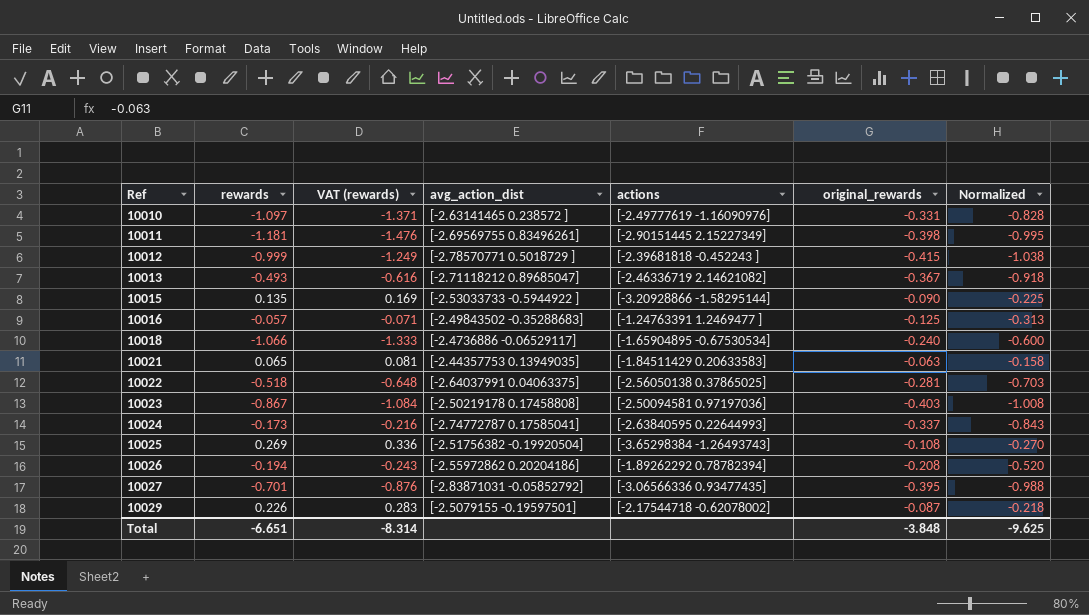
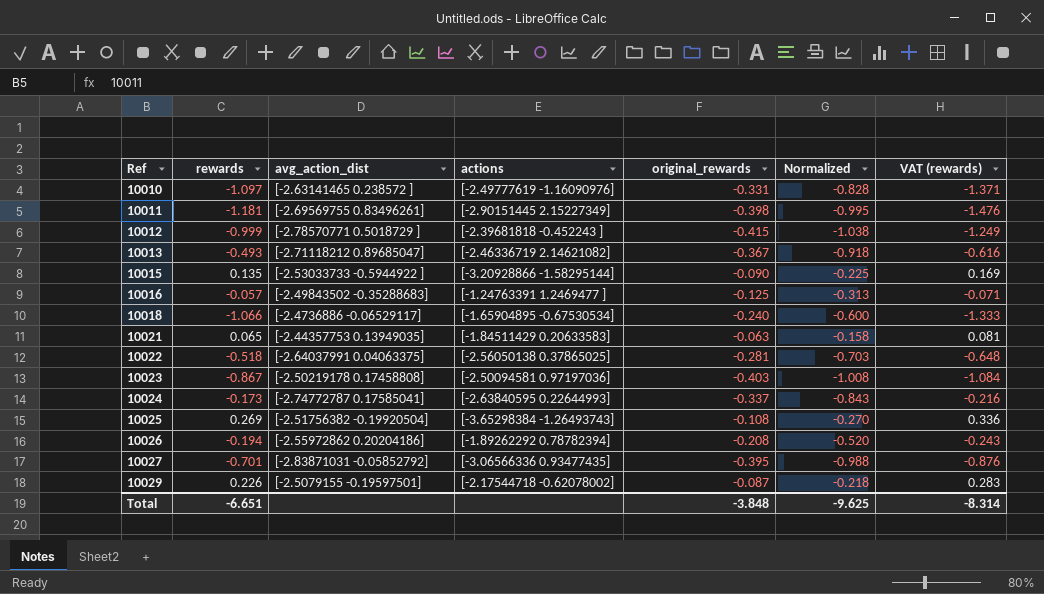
column VAT (rewards) | position: 3 -> 7

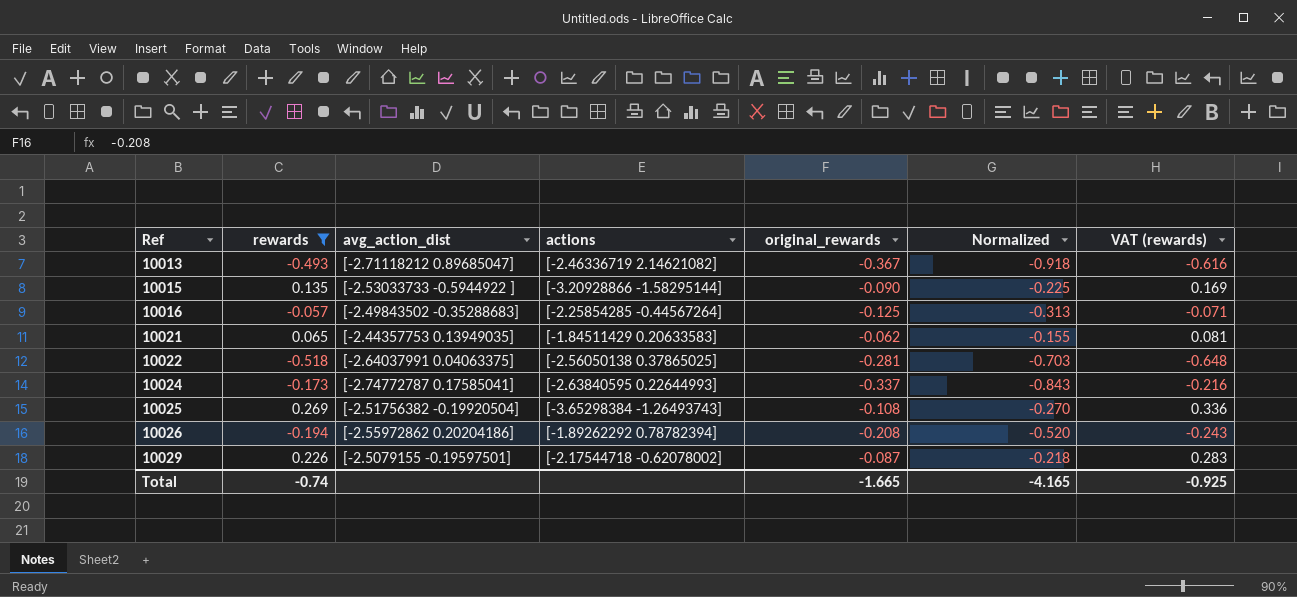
filter: none -> rewards >= -0.518
10016 | actions: [-1.24763391 1.2469477 ] -> [-2.25854285 -0.44567264]
10021 | original_rewards: -0.063 -> -0.062
10021 | Normalized: -0.158 -> -0.155
Total | rewards: -6.651 -> -0.74
Total | original_rewards: -3.848 -> -1.665
Total | Normalized: -9.625 -> -4.165
Total | VAT (rewards): -8.314 -> -0.925

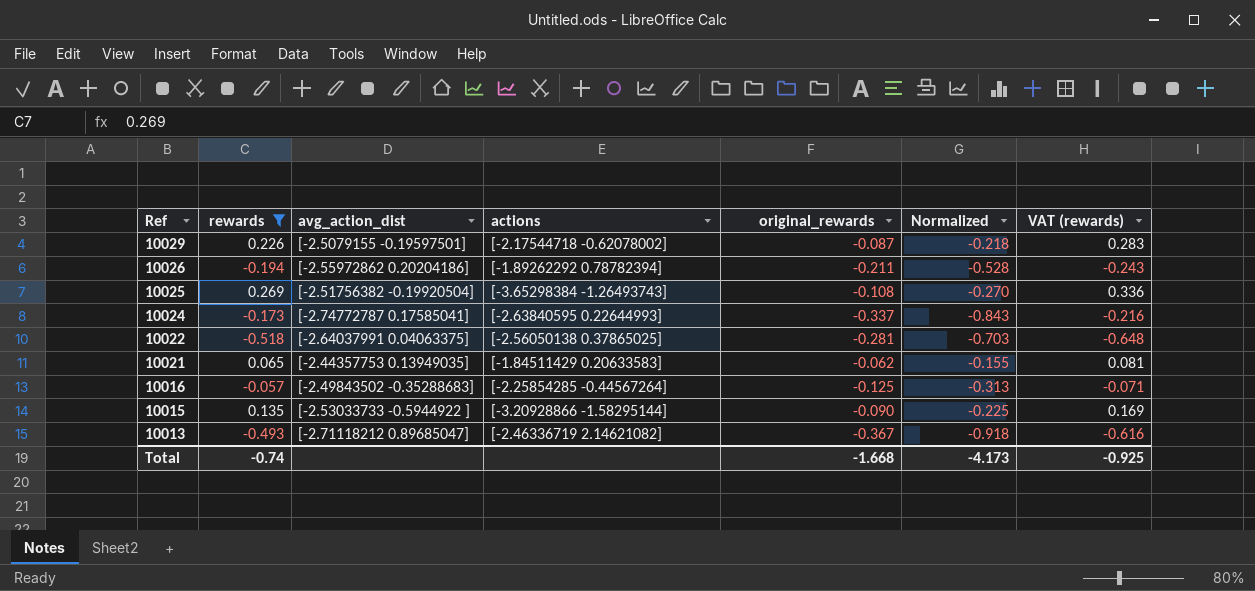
row order: Ref ascending -> Ref descending
10026 | original_rewards: -0.208 -> -0.211
10026 | Normalized: -0.520 -> -0.528
Total | original_rewards: -1.665 -> -1.668
Total | Normalized: -4.165 -> -4.173

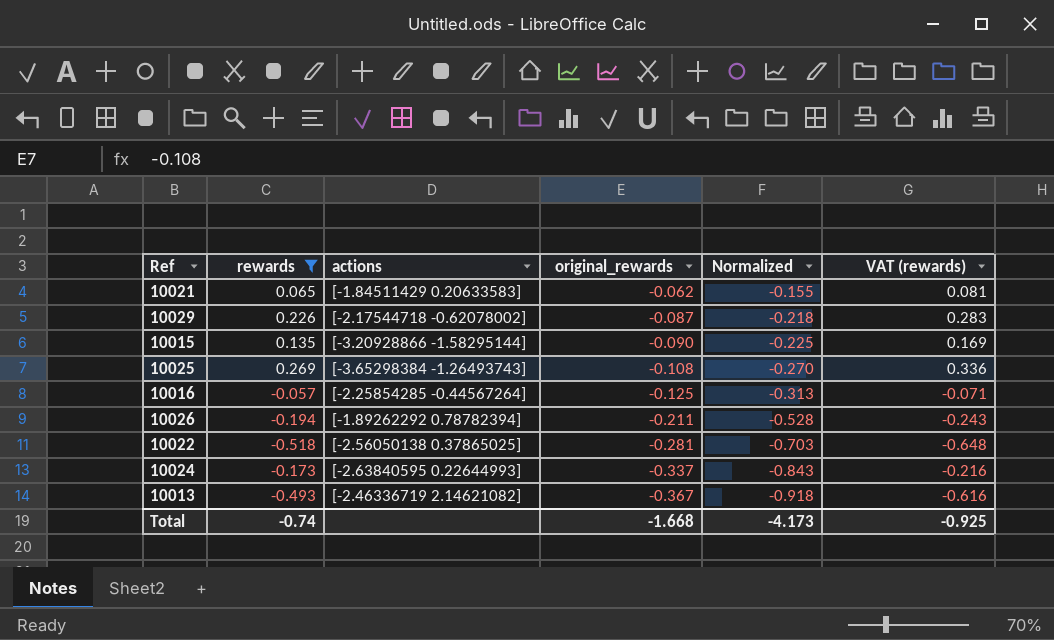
row order: Ref descending -> original_rewards descending
column avg_action_dist | position: 3 -> none

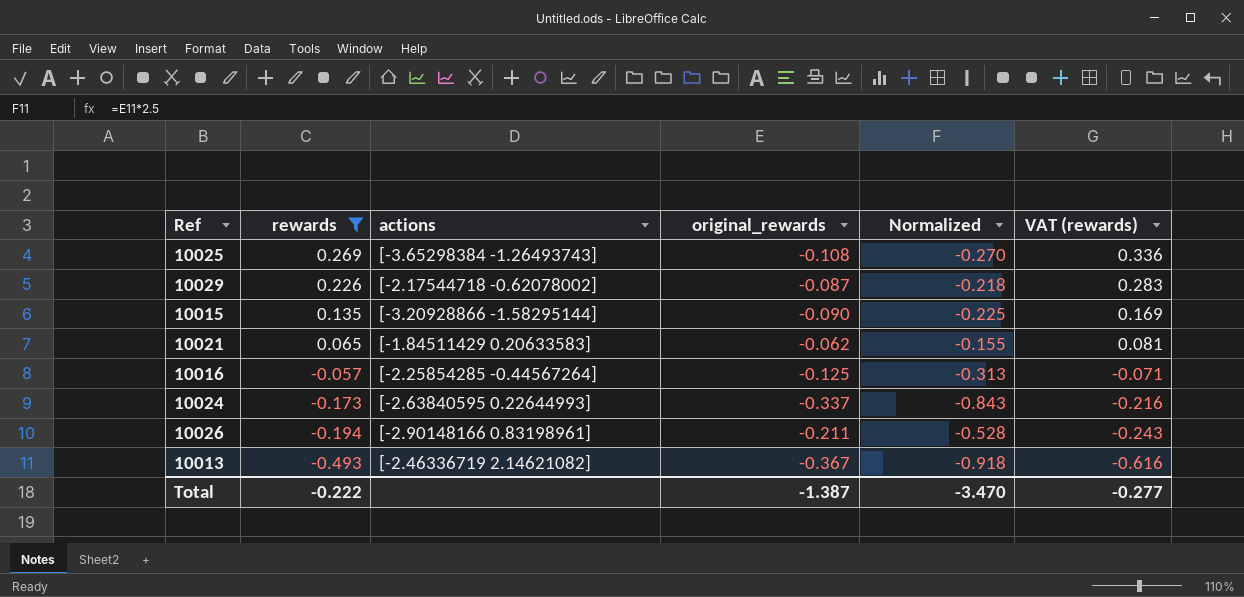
row order: original_rewards descending -> rewards descending
row 10022: -0.518 | [-2.56050138 0.37865025] | -0.281 | -0.703 | -0.648 -> none
10026 | actions: [-1.89262292 0.78782394] -> [-2.90148166 0.83198961]
Total | rewards: -0.74 -> -0.222
Total | original_rewards: -1.668 -> -1.387
Total | Normalized: -4.173 -> -3.470
Total | VAT (rewards): -0.925 -> -0.277

